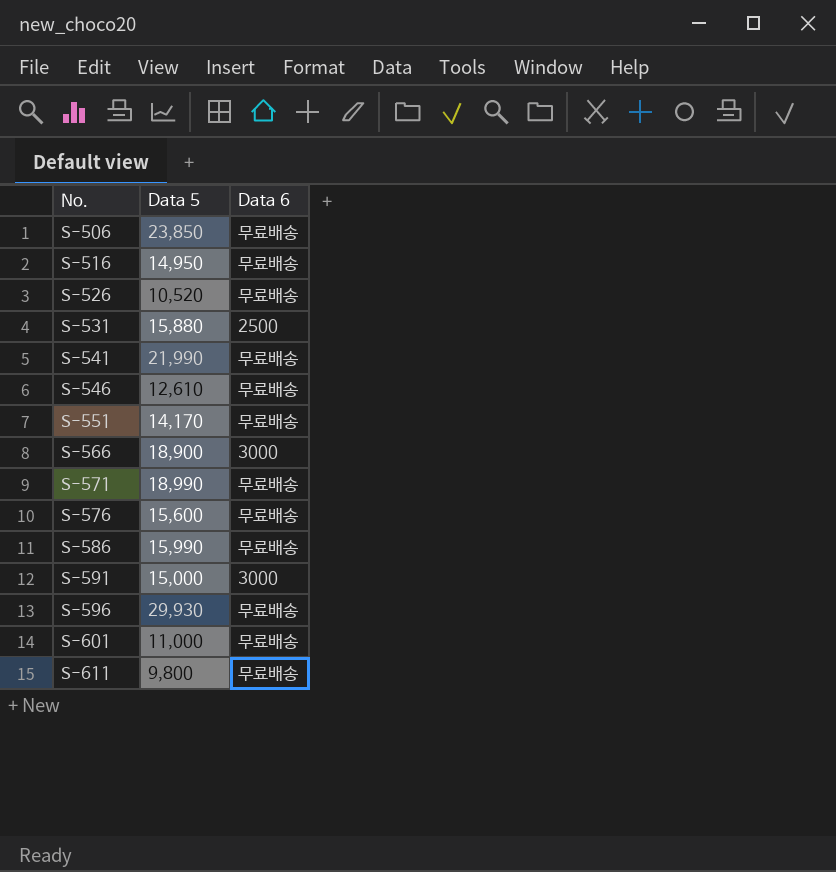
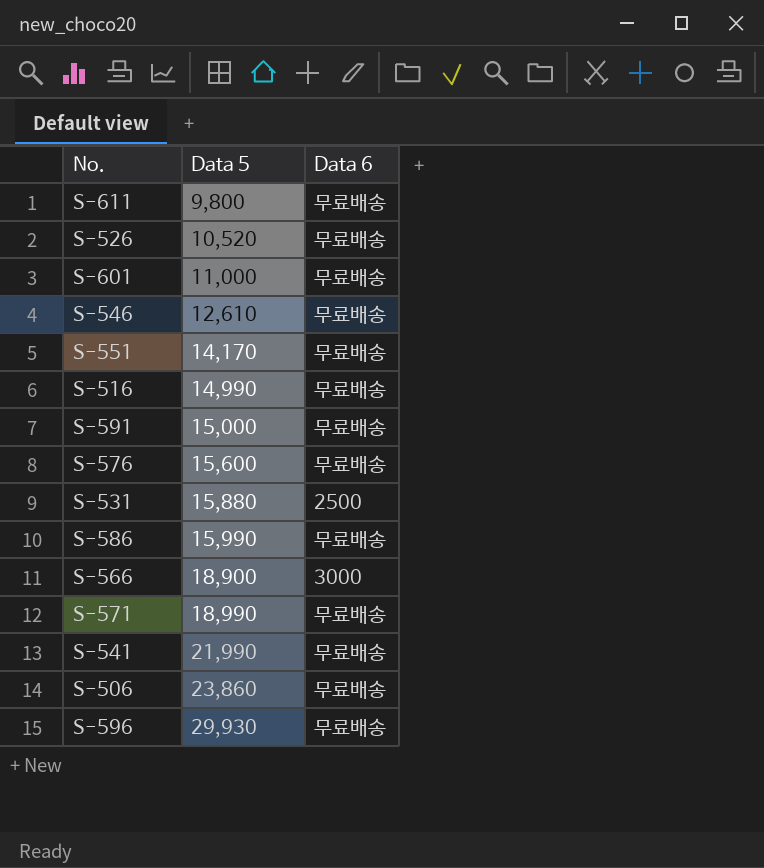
row order: No. ascending -> Data 5 ascending
S-516 | Data 5: 14,950 -> 14,990
S-591 | Data 6: 3000 -> 무료배송
S-506 | Data 5: 23,850 -> 23,860

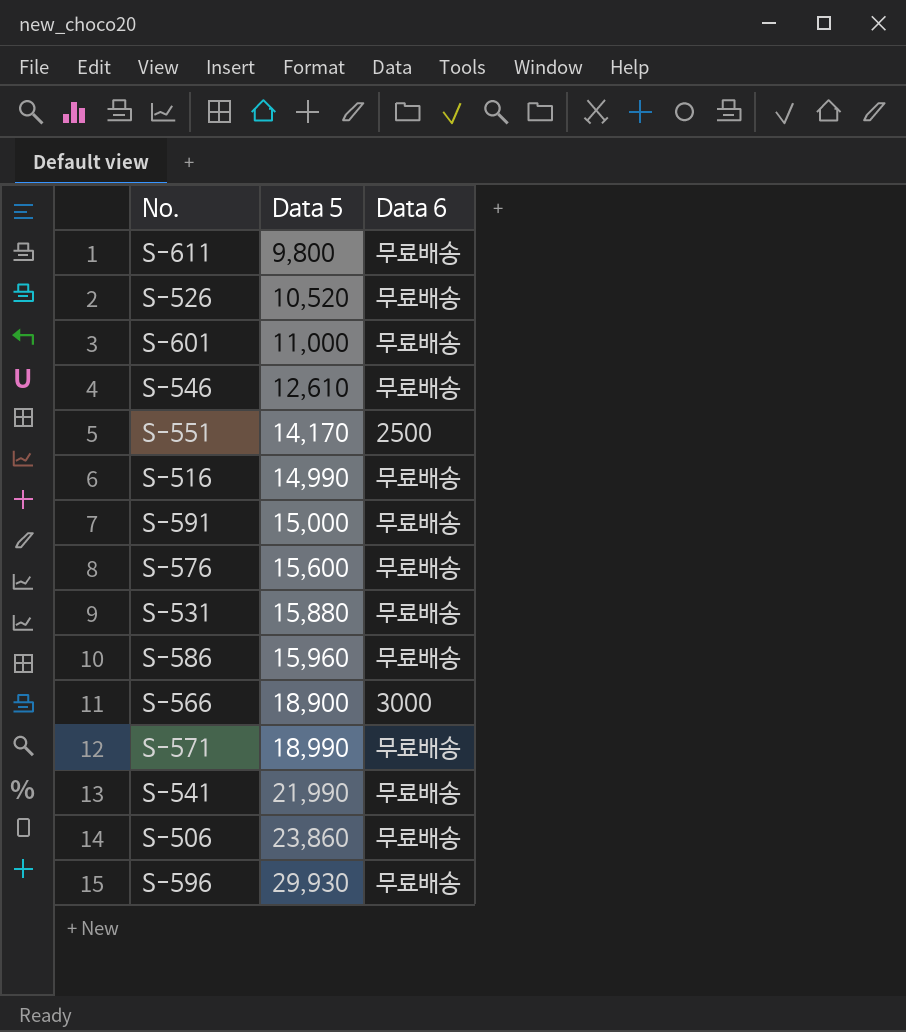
S-551 | Data 6: 무료배송 -> 2500
S-531 | Data 6: 2500 -> 무료배송
S-586 | Data 5: 15,990 -> 15,960

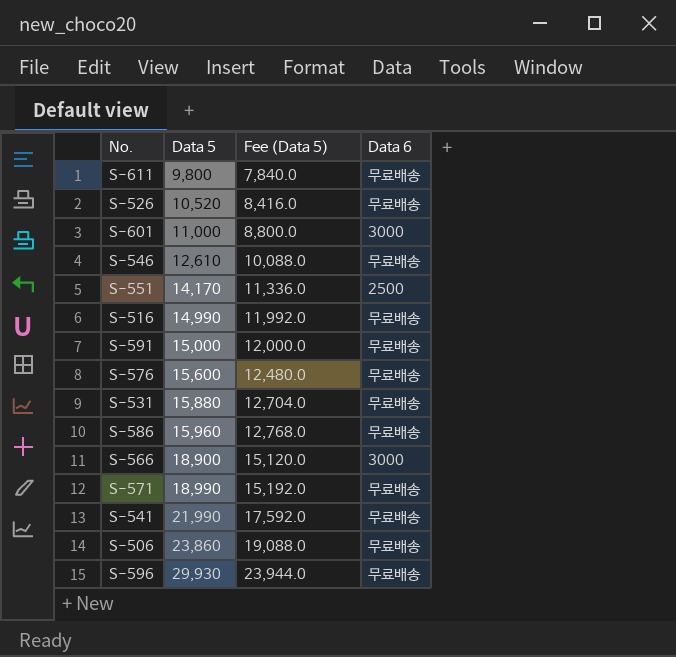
column Fee (Data 5) | formula: none -> [Data 5] * 0.8
S-601 | Data 6: 무료배송 -> 3000

